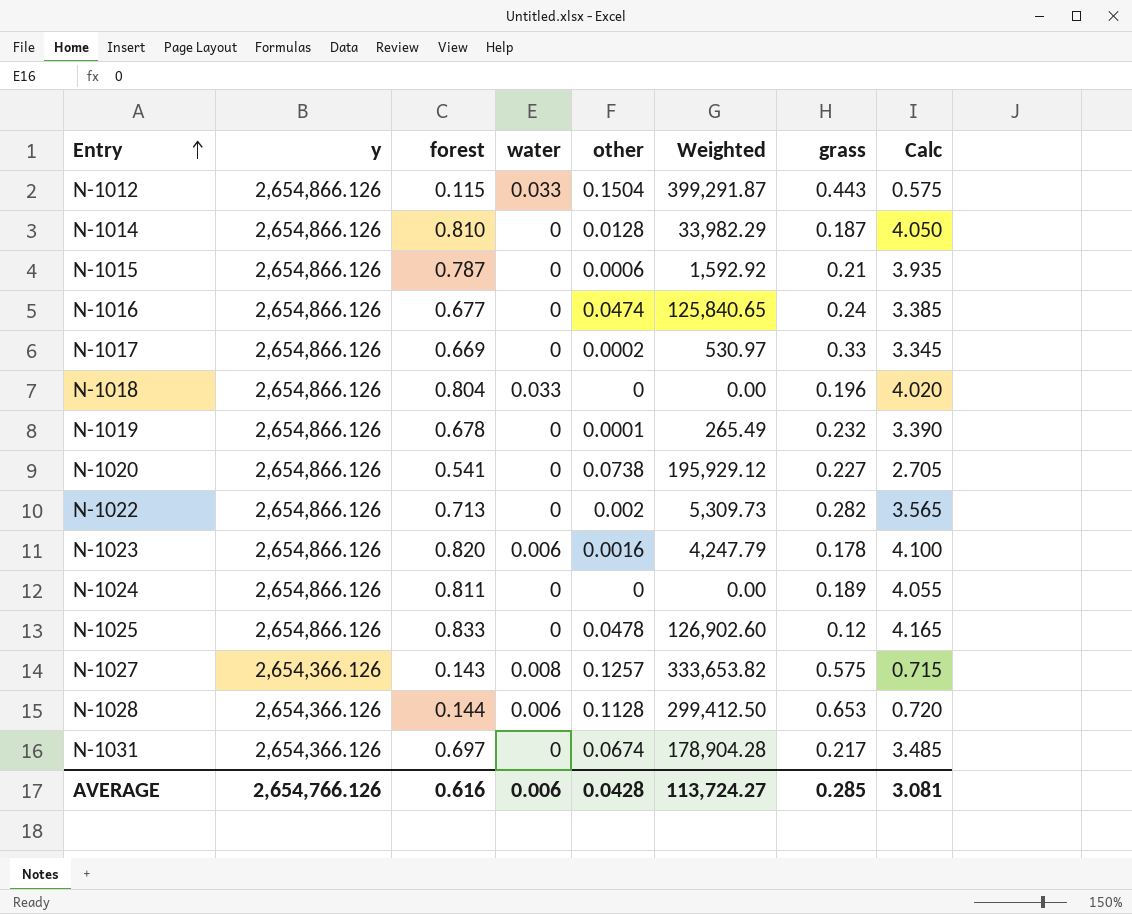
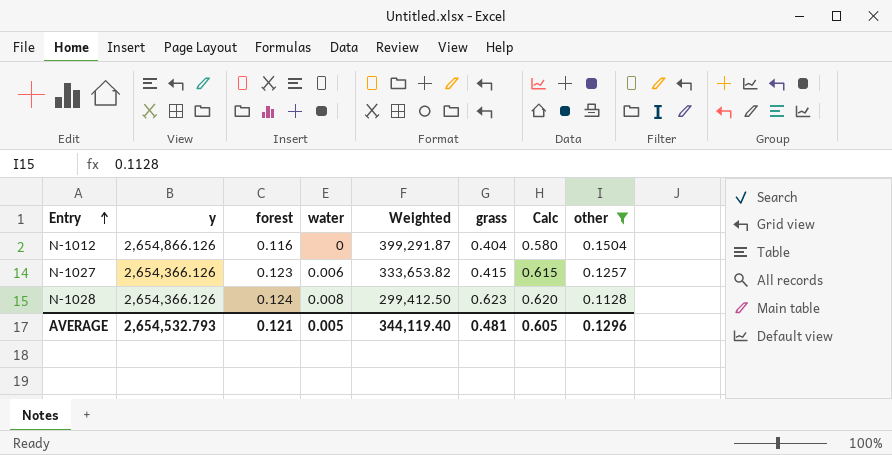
filter: none -> other >= 0.1128
column other | position: 5 -> 8
N-1012 | forest: 0.115 -> 0.116
N-1012 | water: 0.033 -> 0
N-1012 | grass: 0.443 -> 0.404
N-1012 | Calc: 0.575 -> 0.580
N-1027 | forest: 0.143 -> 0.123
N-1027 | water: 0.008 -> 0.006
N-1027 | grass: 0.575 -> 0.415
N-1027 | Calc: 0.715 -> 0.615
N-1028 | forest: 0.144 -> 0.124
N-1028 | water: 0.006 -> 0.008
N-1028 | grass: 0.653 -> 0.623
N-1028 | Calc: 0.720 -> 0.620
AVERAGE | y: 2,654,766.126 -> 2,654,532.793
AVERAGE | forest: 0.616 -> 0.121
AVERAGE | water: 0.006 -> 0.005
AVERAGE | Weighted: 113,724.27 -> 344,119.40
AVERAGE | grass: 0.285 -> 0.481
AVERAGE | Calc: 3.081 -> 0.605
AVERAGE | other: 0.0428 -> 0.1296

